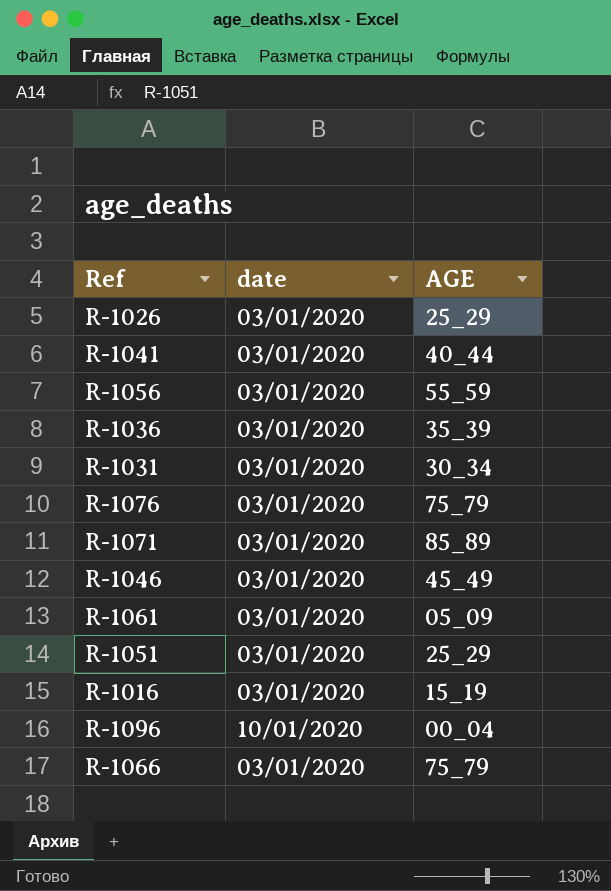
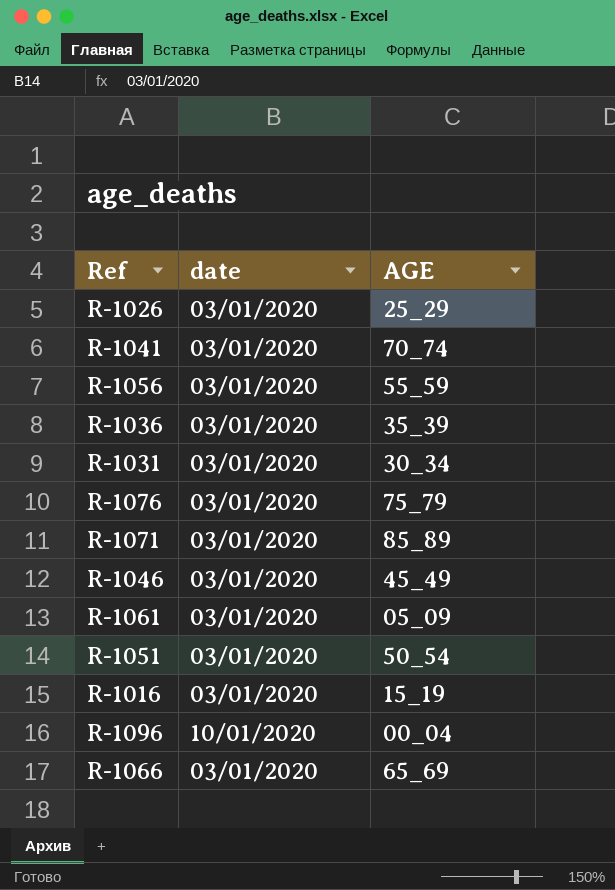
R-1041 | AGE: 40_44 -> 70_74
R-1051 | AGE: 25_29 -> 50_54
R-1066 | AGE: 75_79 -> 65_69

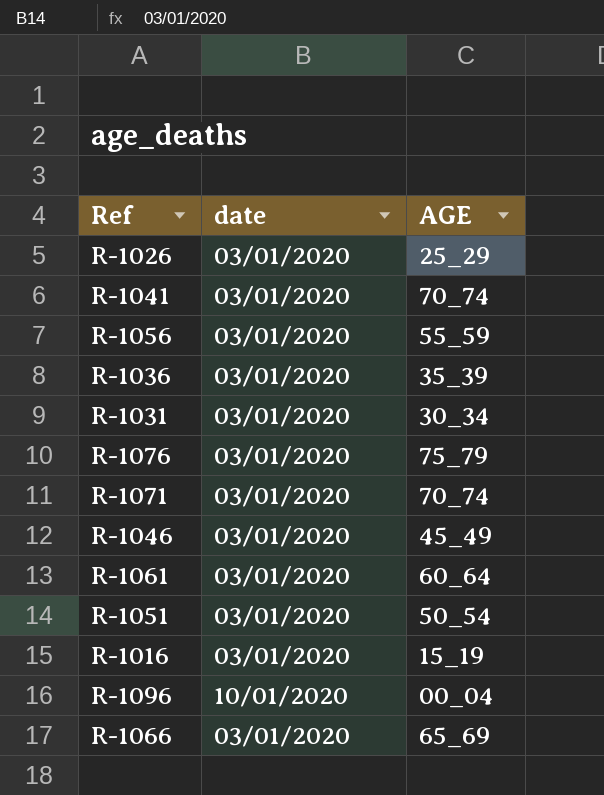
R-1071 | AGE: 85_89 -> 70_74
R-1061 | AGE: 05_09 -> 60_64

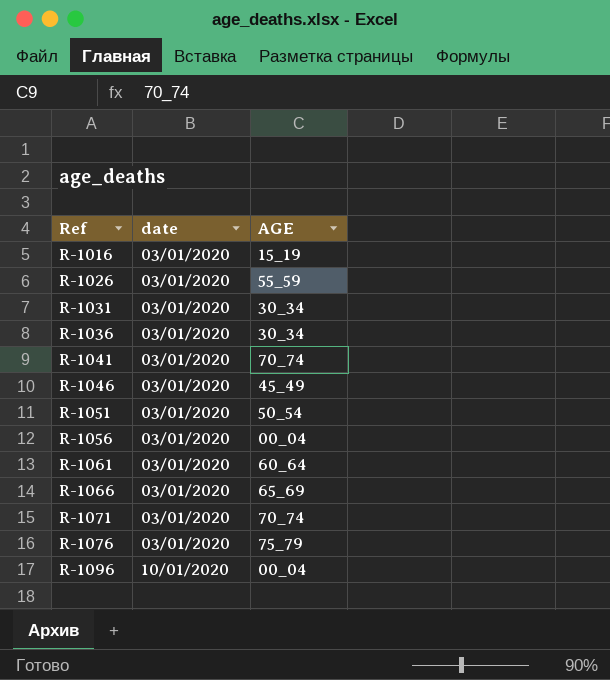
row order: none -> Ref ascending
R-1026 | AGE: 25_29 -> 55_59
R-1036 | AGE: 35_39 -> 30_34
R-1056 | AGE: 55_59 -> 00_04

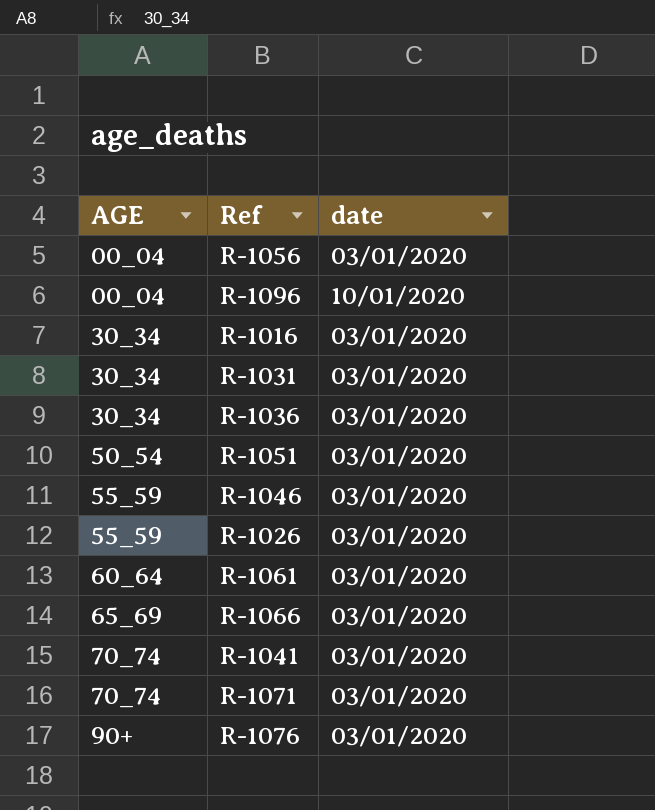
row order: Ref ascending -> AGE ascending
column AGE | position: 3 -> 1
R-1016 | AGE: 15_19 -> 30_34
R-1046 | AGE: 45_49 -> 55_59
R-1076 | AGE: 75_79 -> 90+

